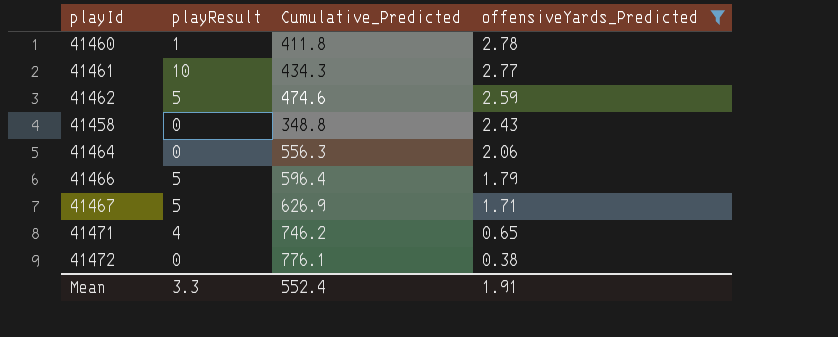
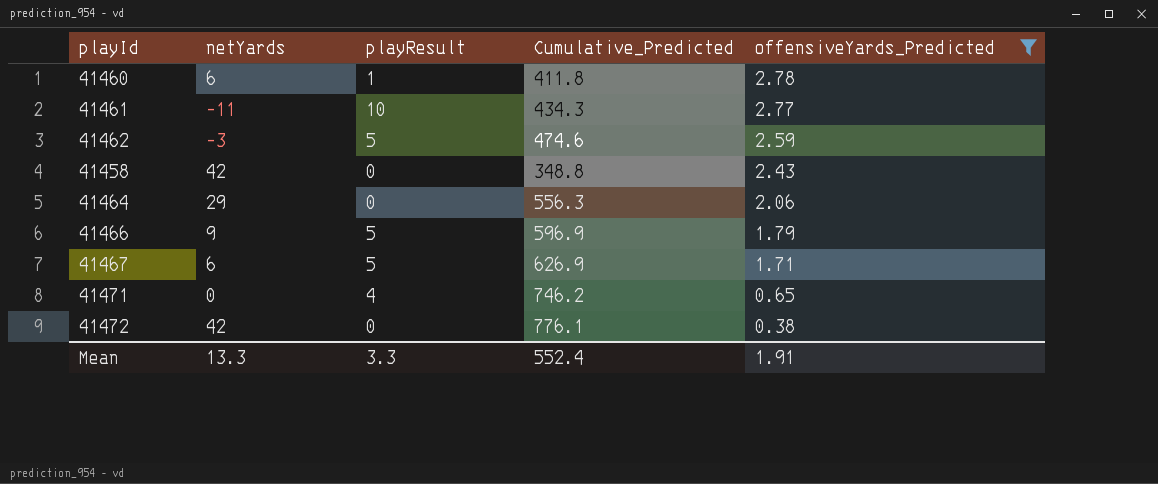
column netYards | position: none -> 2
41466 | Cumulative_Predicted: 596.4 -> 596.9

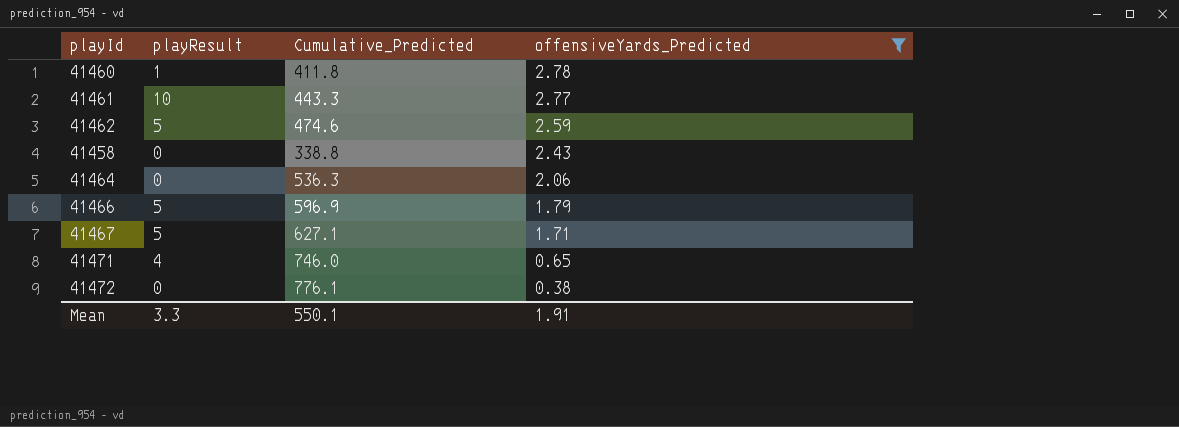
column netYards | position: 2 -> none
41461 | Cumulative_Predicted: 434.3 -> 443.3
41458 | Cumulative_Predicted: 348.8 -> 338.8
41464 | Cumulative_Predicted: 556.3 -> 536.3
41467 | Cumulative_Predicted: 626.9 -> 627.1
41471 | Cumulative_Predicted: 746.2 -> 746.0
Mean | Cumulative_Predicted: 552.4 -> 550.1

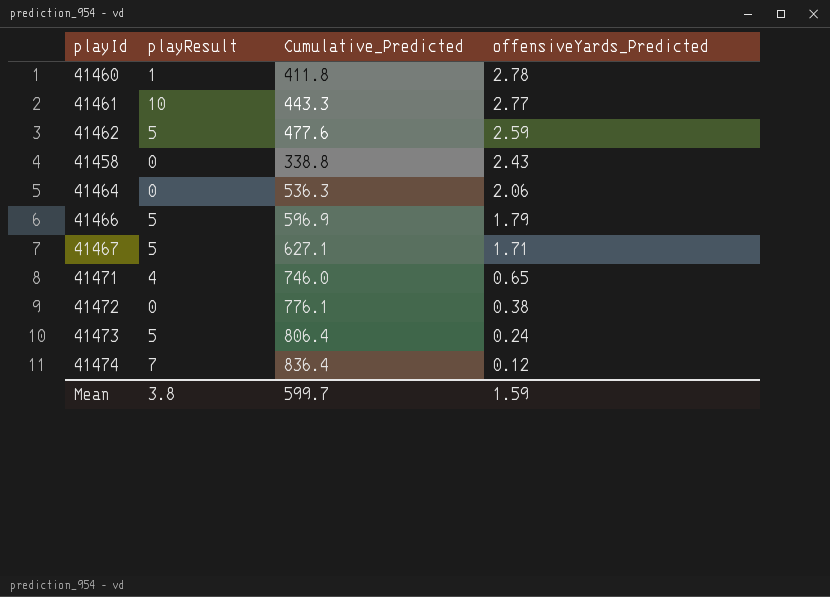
filter: offensiveYards_Predicted >= 0.38 -> none
41462 | Cumulative_Predicted: 474.6 -> 477.6
Mean | playResult: 3.3 -> 3.8
Mean | Cumulative_Predicted: 550.1 -> 599.7
Mean | offensiveYards_Predicted: 1.91 -> 1.59

